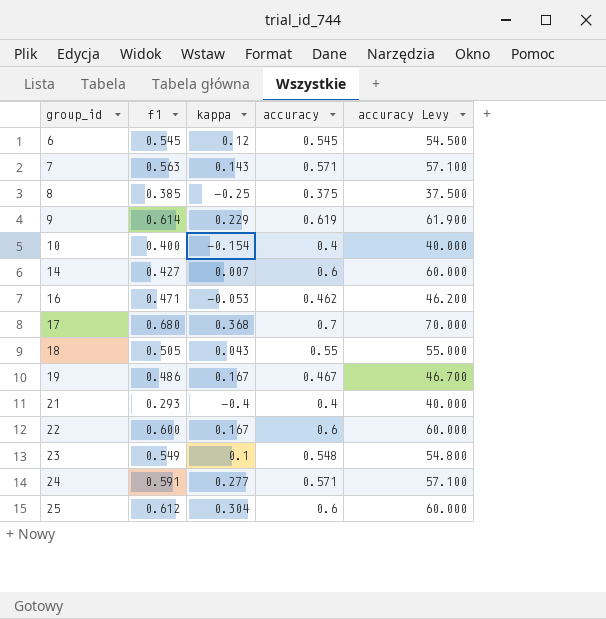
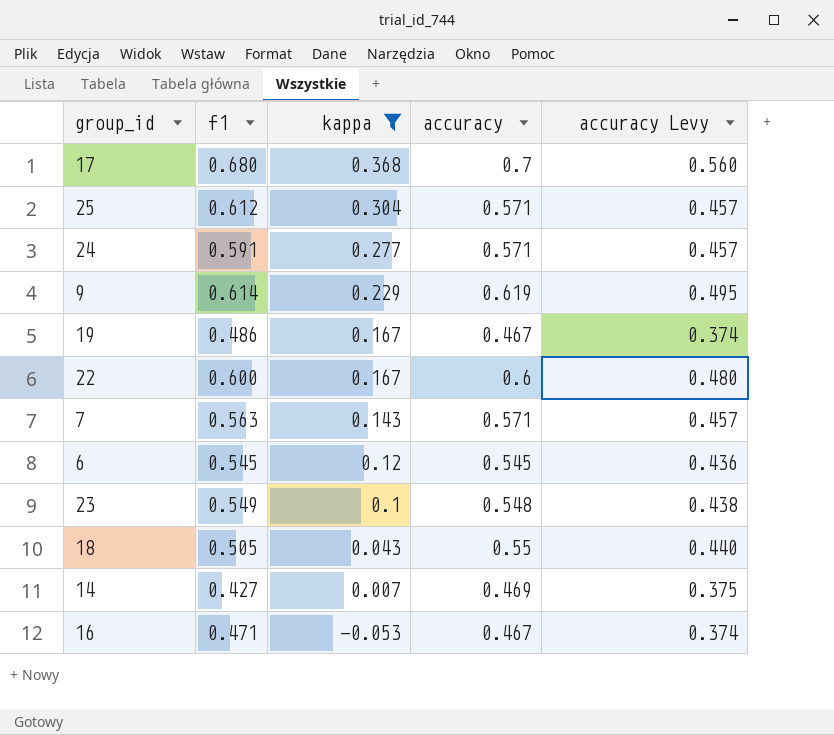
filter: none -> kappa >= -0.053
row order: group_id ascending -> kappa descending
column accuracy Levy | formula: [accuracy] * 100 -> [accuracy] * 0.8
25 | accuracy: 0.6 -> 0.571
14 | accuracy: 0.6 -> 0.469
16 | accuracy: 0.462 -> 0.467

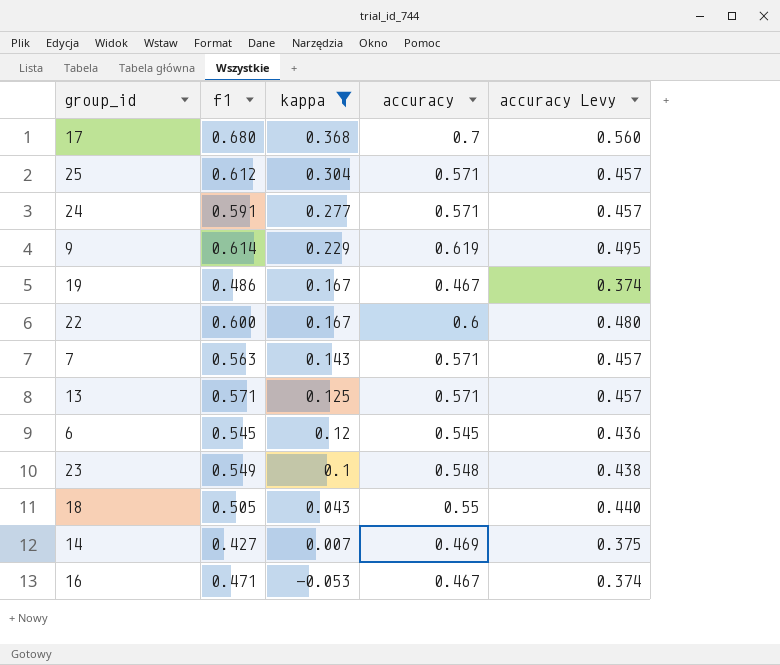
row 13: none -> 0.571 | 0.125 | 0.571 | 0.457

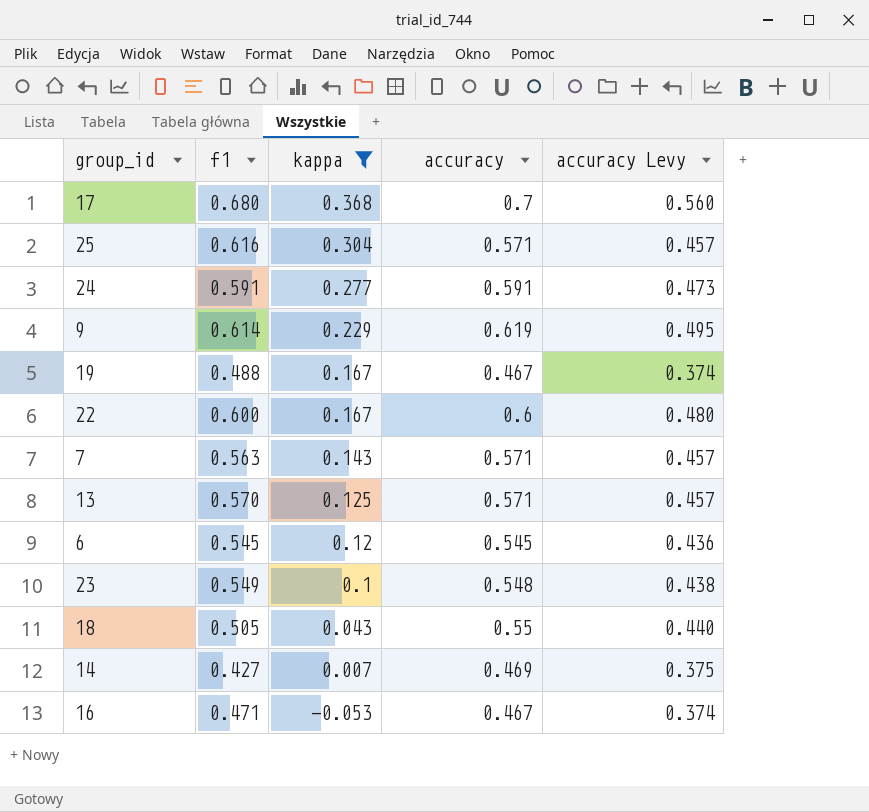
25 | f1: 0.612 -> 0.616
24 | accuracy: 0.571 -> 0.591
24 | accuracy Levy: 0.457 -> 0.473
19 | f1: 0.486 -> 0.488
13 | f1: 0.571 -> 0.570

